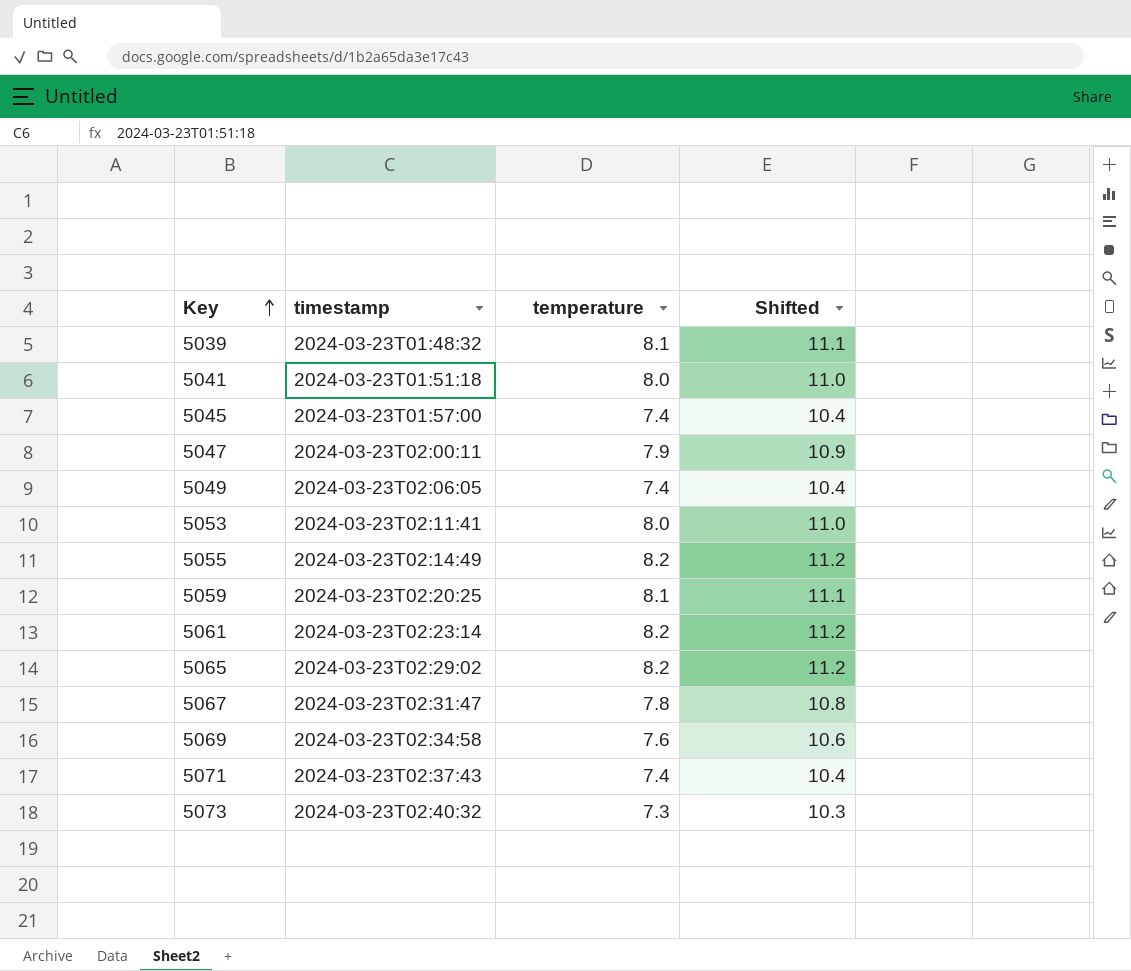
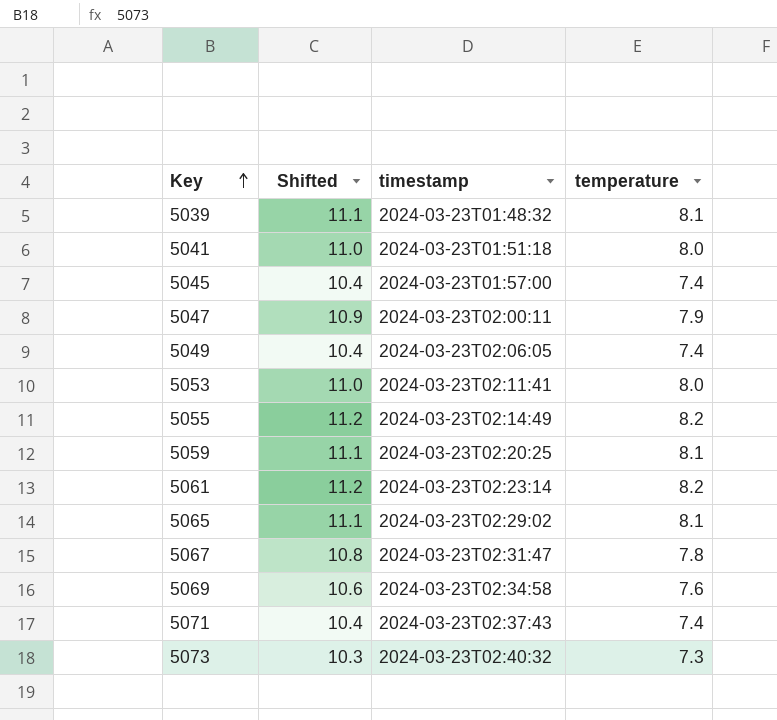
column Shifted | position: 4 -> 2
5065 | Shifted: 11.2 -> 11.1
5065 | temperature: 8.2 -> 8.1

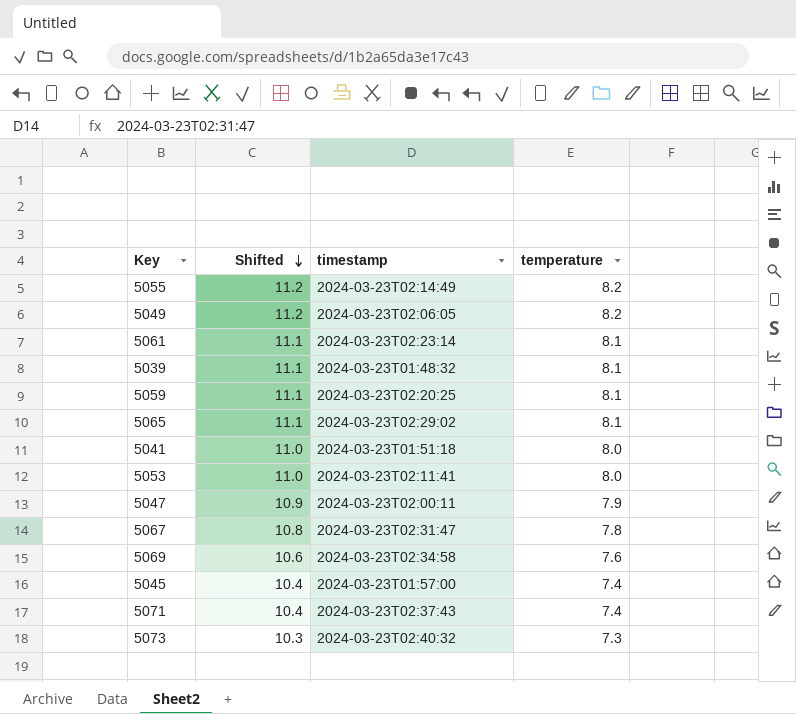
row order: Key ascending -> Shifted descending
5049 | Shifted: 10.4 -> 11.2
5049 | temperature: 7.4 -> 8.2
5061 | Shifted: 11.2 -> 11.1
5061 | temperature: 8.2 -> 8.1

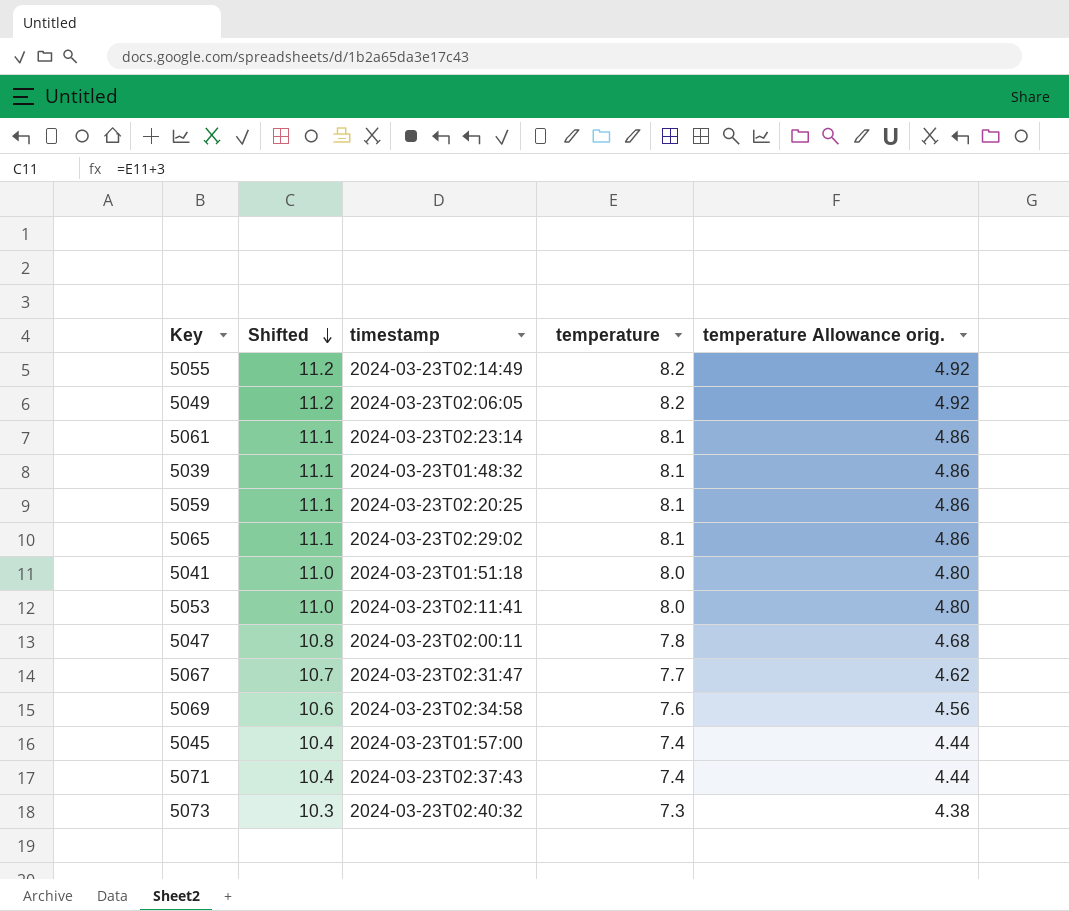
column temperature Allowance orig. | formula: none -> [temperature] * 0.6
5047 | Shifted: 10.9 -> 10.8
5047 | temperature: 7.9 -> 7.8
5067 | Shifted: 10.8 -> 10.7
5067 | temperature: 7.8 -> 7.7

